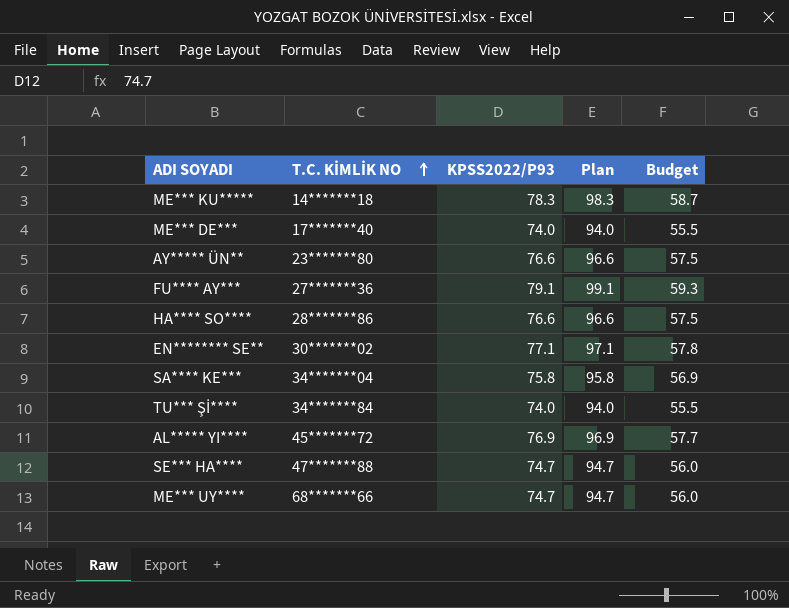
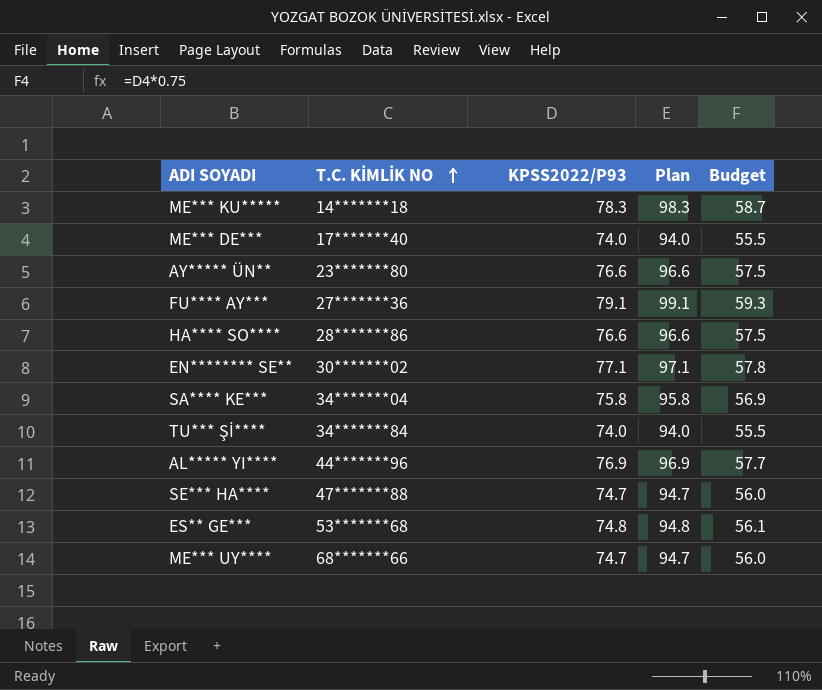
AL***** YI**** | T.C. KİMLİK NO: 45*******72 -> 44*******96
row ES** GE***: none -> 53*******68 | 74.8 | 94.8 | 56.1

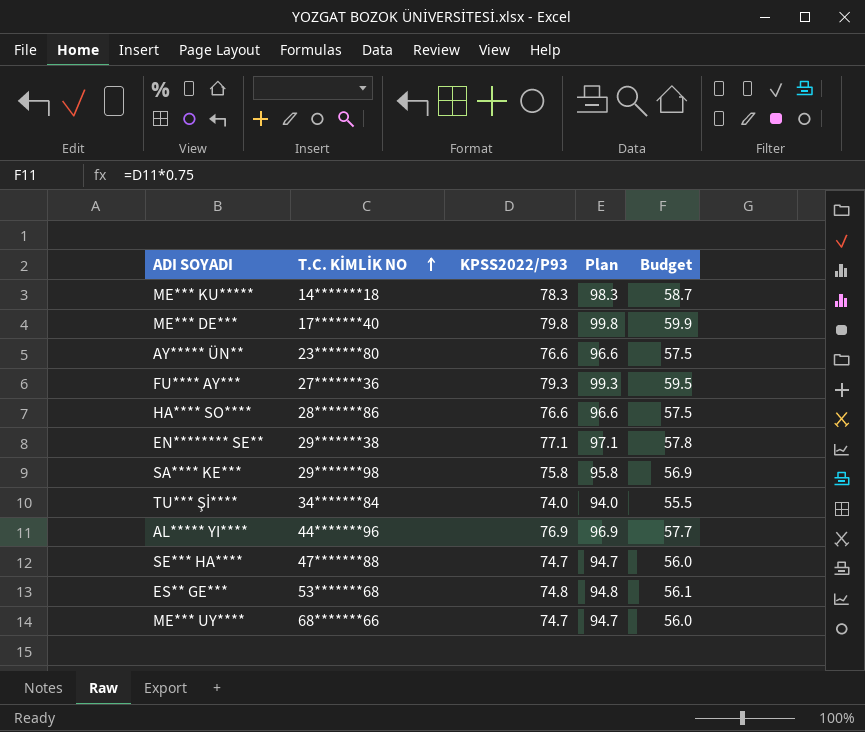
ME*** DE*** | KPSS2022/P93: 74.0 -> 79.8
ME*** DE*** | Plan: 94.0 -> 99.8
ME*** DE*** | Budget: 55.5 -> 59.9
FU**** AY*** | KPSS2022/P93: 79.1 -> 79.3
FU**** AY*** | Plan: 99.1 -> 99.3
FU**** AY*** | Budget: 59.3 -> 59.5
EN******** SE** | T.C. KİMLİK NO: 30*******02 -> 29*******38
SA**** KE*** | T.C. KİMLİK NO: 34*******04 -> 29*******98

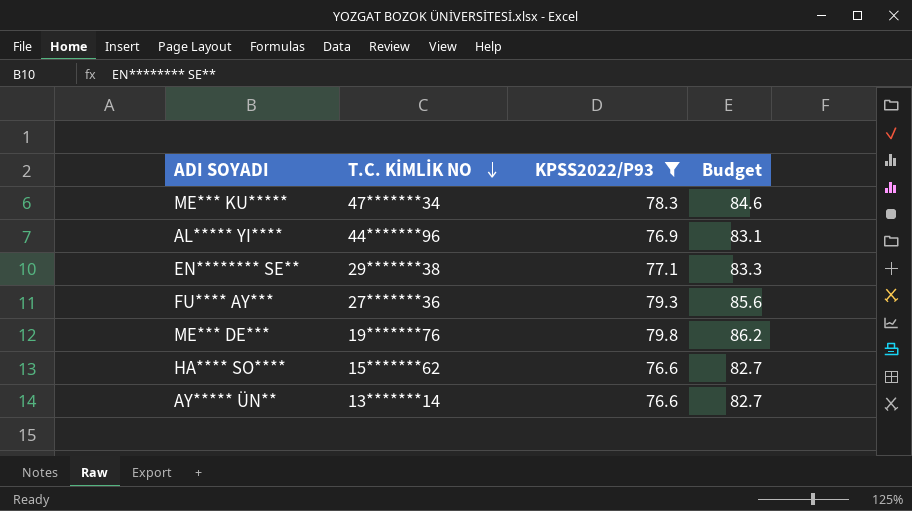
filter: none -> KPSS2022/P93 >= 76.6
row order: T.C. KİMLİK NO ascending -> T.C. KİMLİK NO descending
column Plan | formula: [KPSS2022/P93] + 20 -> none
column Budget | formula: [KPSS2022/P93] * 0.75 -> [KPSS2022/P93] * 1.08
ME*** KU***** | T.C. KİMLİK NO: 14*******18 -> 47*******34
ME*** DE*** | T.C. KİMLİK NO: 17*******40 -> 19*******76
HA**** SO**** | T.C. KİMLİK NO: 28*******86 -> 15*******62
AY***** ÜN** | T.C. KİMLİK NO: 23*******80 -> 13*******14

